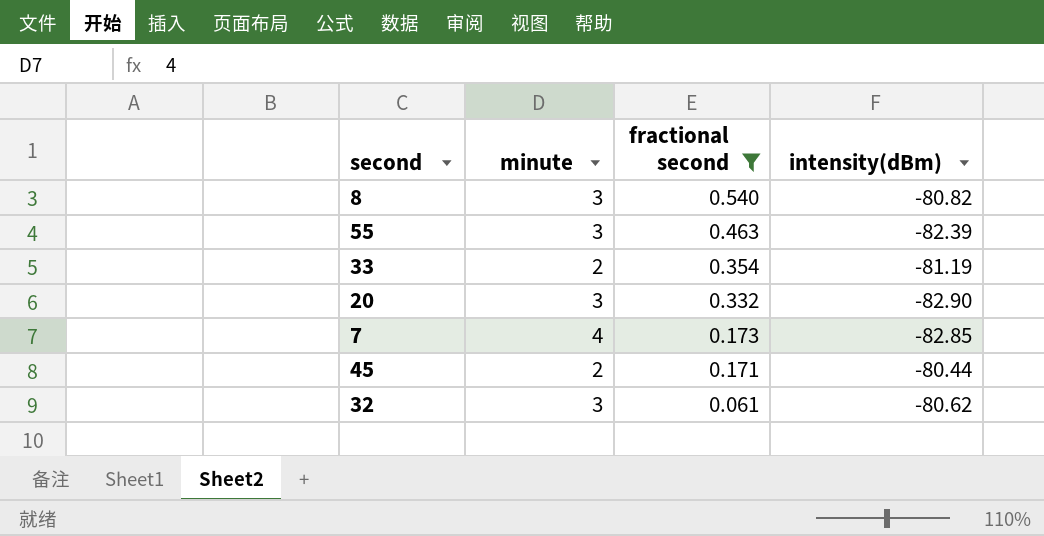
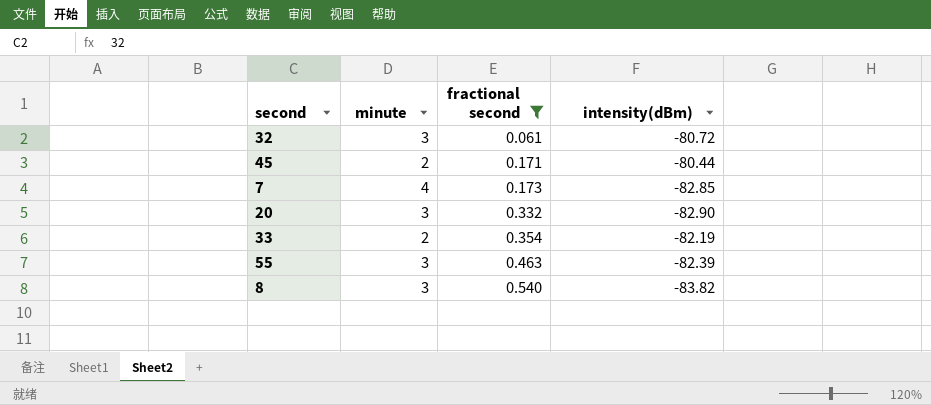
row order: fractional second descending -> fractional second ascending
32 | intensity(dBm): -80.62 -> -80.72
33 | intensity(dBm): -81.19 -> -82.19
8 | intensity(dBm): -80.82 -> -83.82

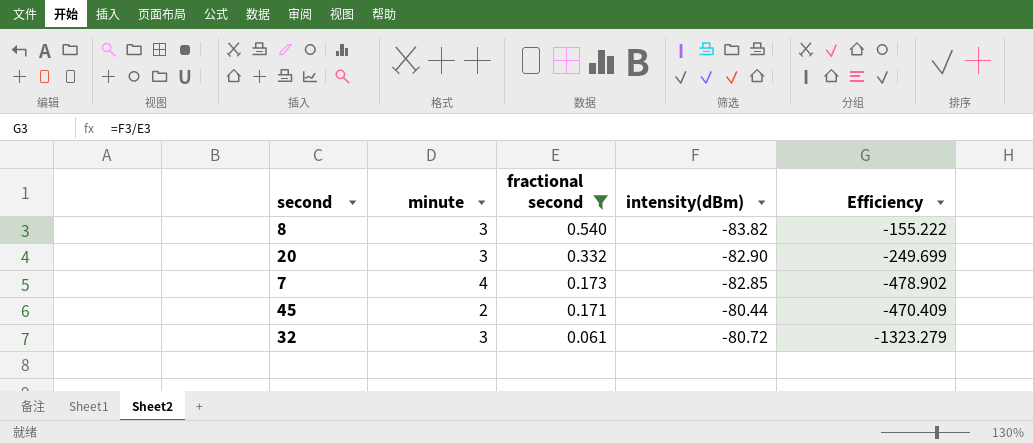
row order: fractional second ascending -> fractional second descending
column Efficiency | formula: none -> [intensity(dBm)] / [fractional second]
row 33: 2 | 0.354 | -82.19 -> none
row 55: 3 | 0.463 | -82.39 -> none

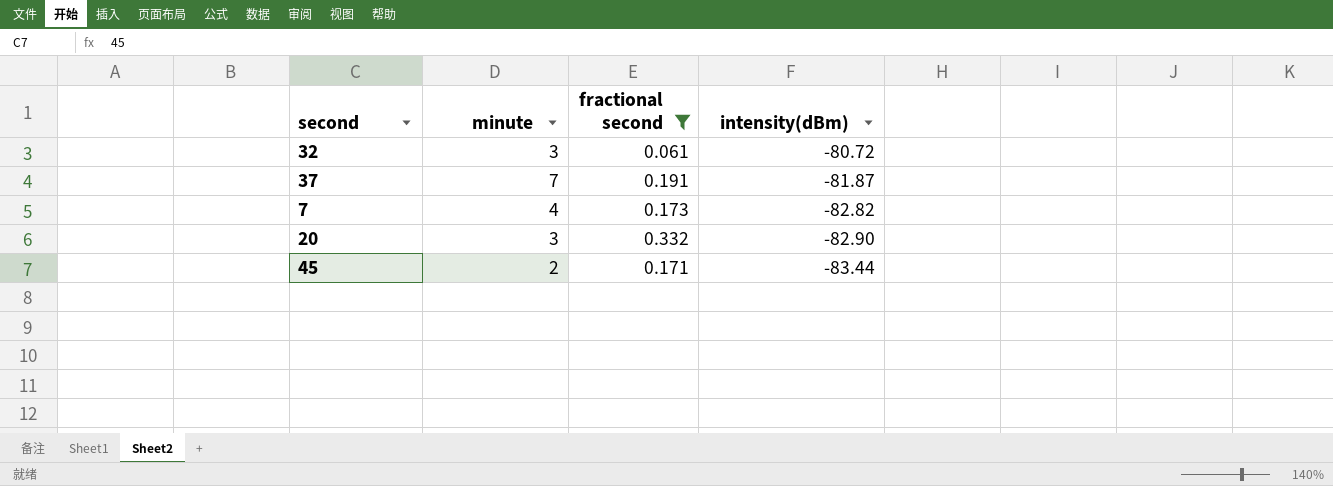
row order: fractional second descending -> intensity(dBm) descending
column Efficiency | formula: [intensity(dBm)] / [fractional second] -> none
row 8: 3 | 0.540 | -83.82 | -155.222 -> none
row 37: none -> 7 | 0.191 | -81.87
7 | intensity(dBm): -82.85 -> -82.82
45 | intensity(dBm): -80.44 -> -83.44

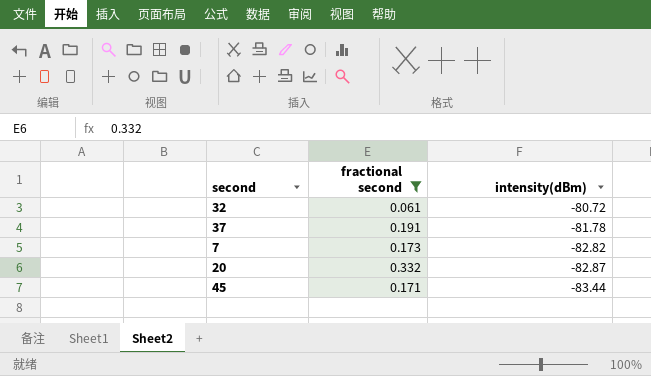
column minute | position: 2 -> none
37 | intensity(dBm): -81.87 -> -81.78
20 | intensity(dBm): -82.90 -> -82.87

